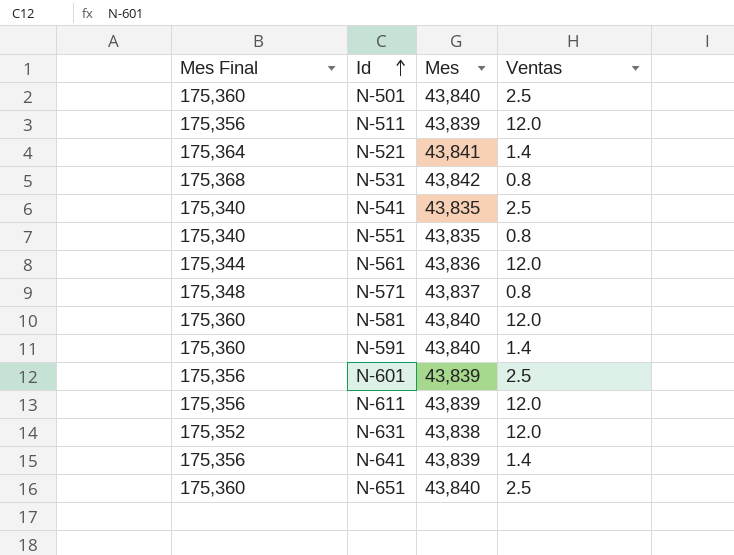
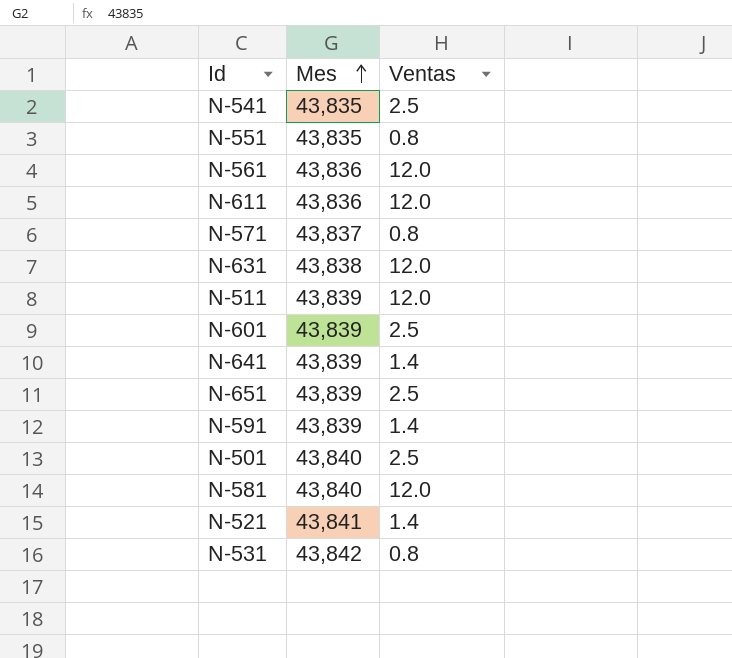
row order: Id ascending -> Mes ascending
column Mes Final | formula: [Mes] * 4 -> none
N-611 | Mes: 43,839 -> 43,836
N-651 | Mes: 43,840 -> 43,839
N-591 | Mes: 43,840 -> 43,839

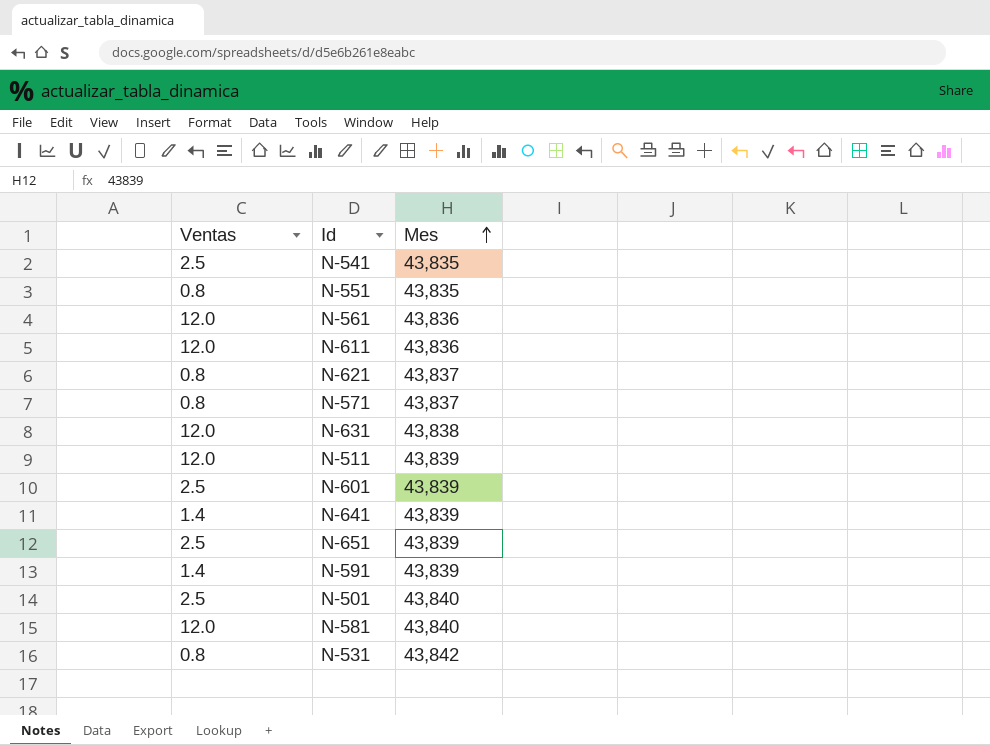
column Ventas | position: 3 -> 1
row N-521: 43,841 | 1.4 -> none
row N-621: none -> 0.8 | 43,837

